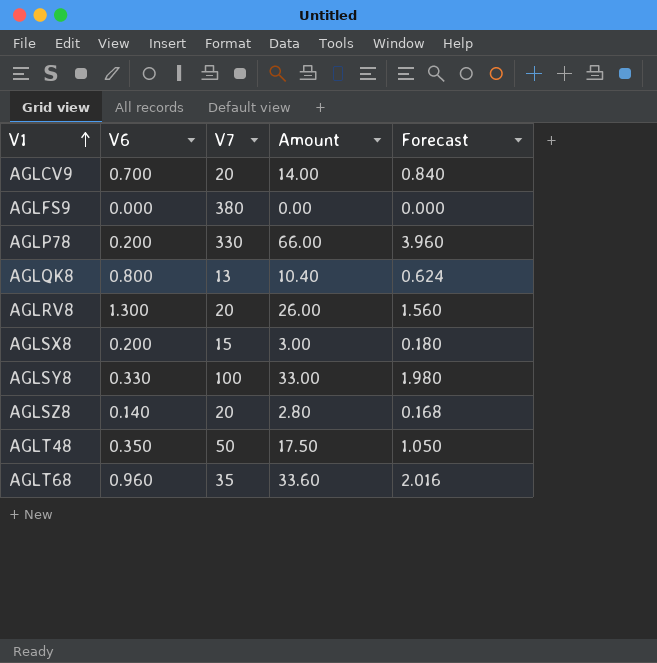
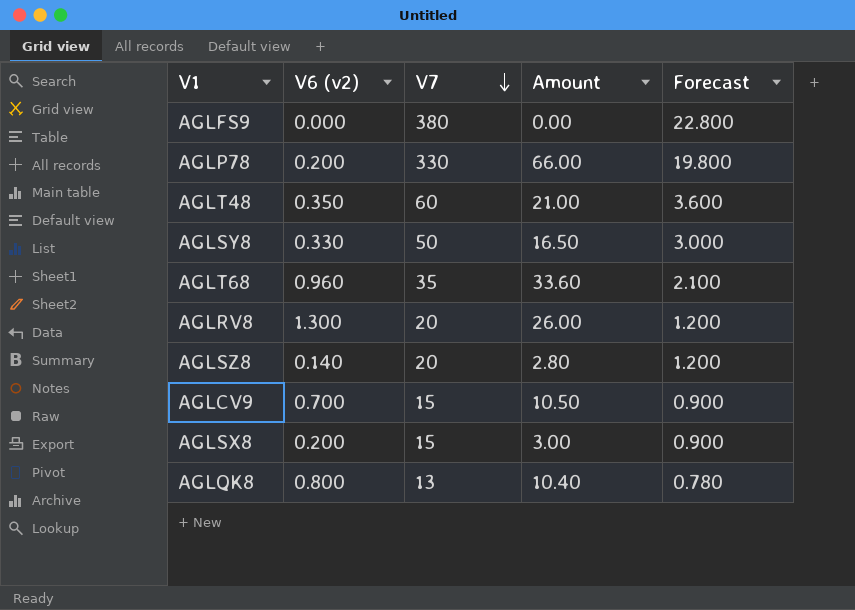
row order: V1 ascending -> V7 descending
column name: V6 -> V6 (v2)
column Forecast | formula: [Amount] * 0.06 -> [V7] * 0.06
AGLT48 | V7: 50 -> 60
AGLT48 | Amount: 17.50 -> 21.00
AGLSY8 | V7: 100 -> 50
AGLSY8 | Amount: 33.00 -> 16.50
AGLCV9 | V7: 20 -> 15
AGLCV9 | Amount: 14.00 -> 10.50

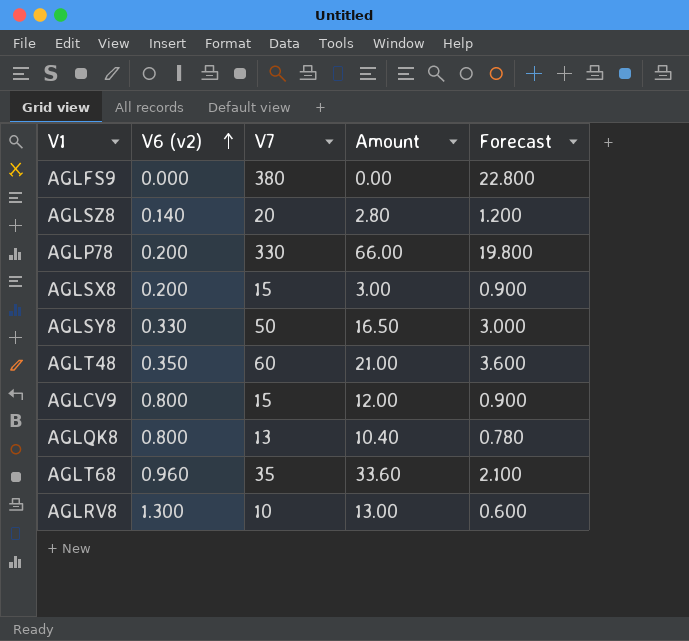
row order: V7 descending -> V6 (v2) ascending
AGLCV9 | V6 (v2): 0.700 -> 0.800
AGLCV9 | Amount: 10.50 -> 12.00
AGLRV8 | V7: 20 -> 10
AGLRV8 | Amount: 26.00 -> 13.00
AGLRV8 | Forecast: 1.200 -> 0.600

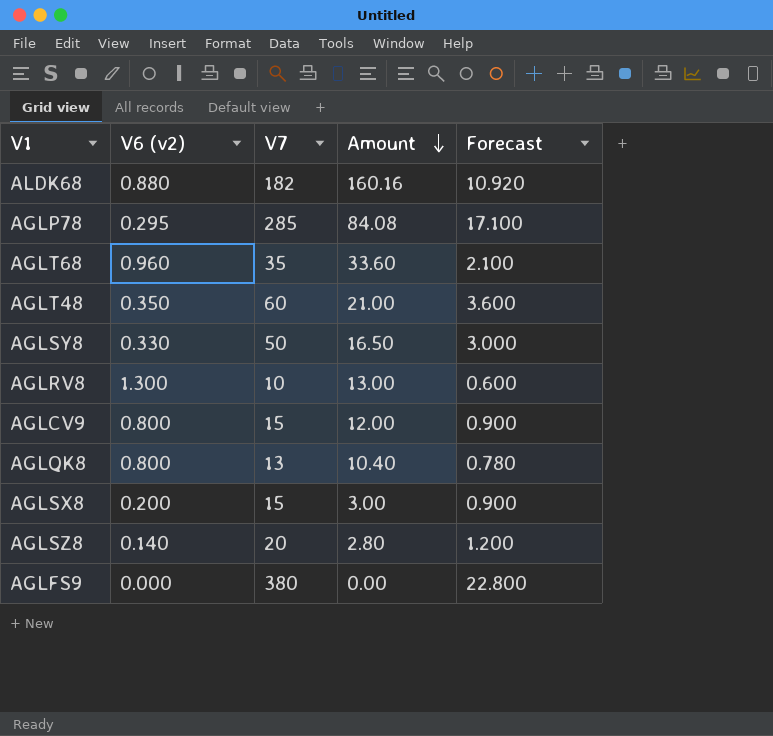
row order: V6 (v2) ascending -> Amount descending
row ALDK68: none -> 0.880 | 182 | 160.16 | 10.920
AGLP78 | V6 (v2): 0.200 -> 0.295
AGLP78 | V7: 330 -> 285
AGLP78 | Amount: 66.00 -> 84.08
AGLP78 | Forecast: 19.800 -> 17.100

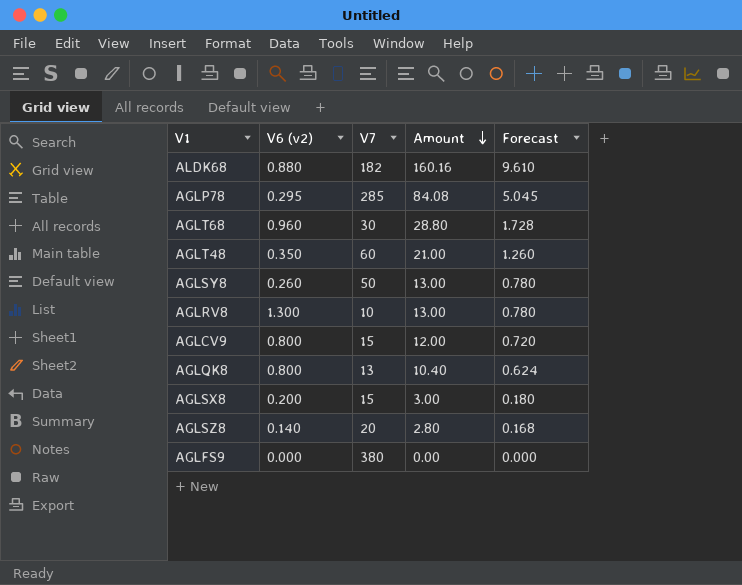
column Forecast | formula: [V7] * 0.06 -> [Amount] * 0.06
AGLT68 | V7: 35 -> 30
AGLT68 | Amount: 33.60 -> 28.80
AGLSY8 | V6 (v2): 0.330 -> 0.260
AGLSY8 | Amount: 16.50 -> 13.00

